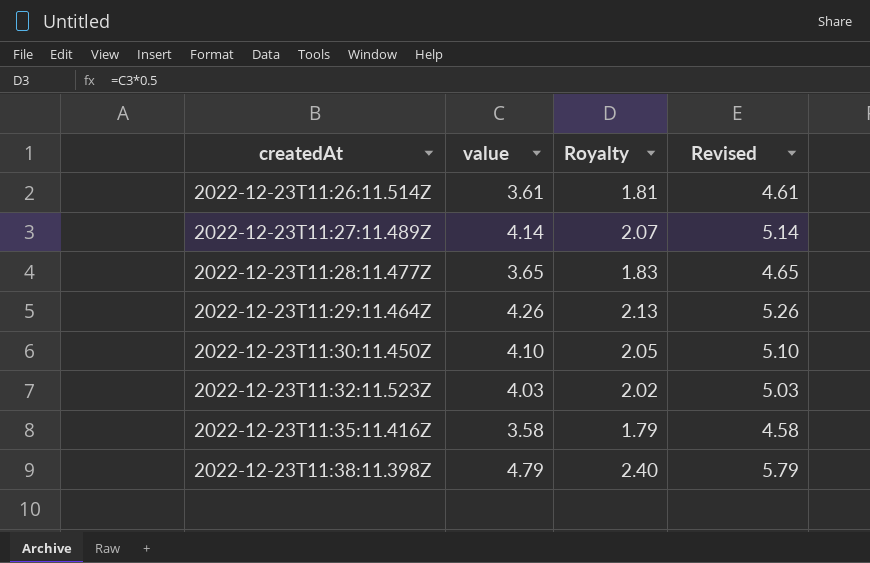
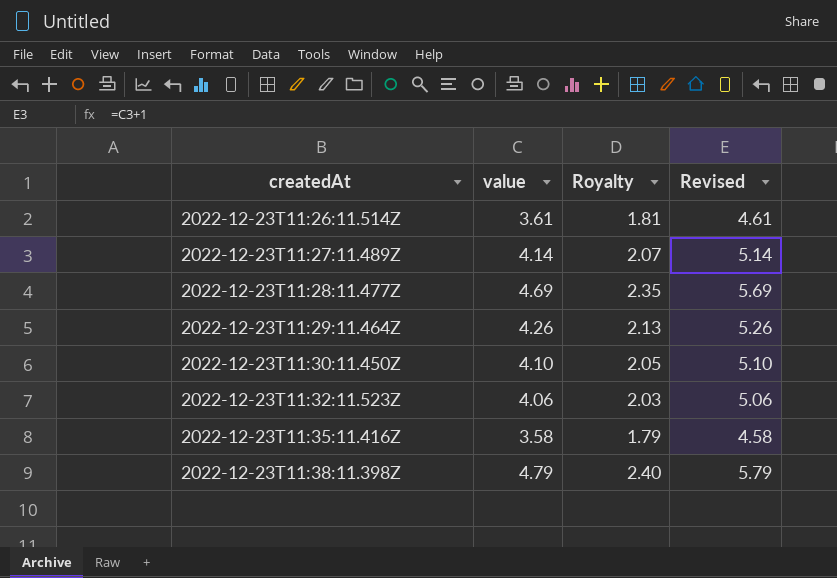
2022-12-23T11:28:11.477Z | value: 3.65 -> 4.69
2022-12-23T11:28:11.477Z | Royalty: 1.83 -> 2.35
2022-12-23T11:28:11.477Z | Revised: 4.65 -> 5.69
2022-12-23T11:32:11.523Z | value: 4.03 -> 4.06
2022-12-23T11:32:11.523Z | Royalty: 2.02 -> 2.03
2022-12-23T11:32:11.523Z | Revised: 5.03 -> 5.06

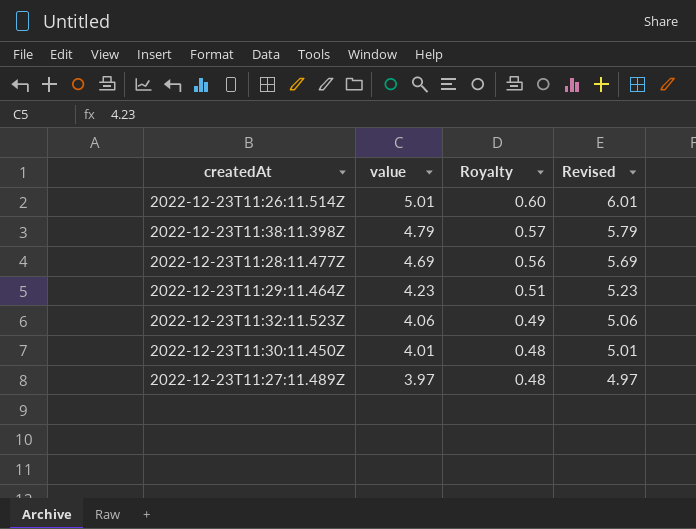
row order: createdAt ascending -> value descending
column Royalty | formula: [value] * 0.5 -> [value] * 0.12
row 2022-12-23T11:35:11.416Z: 3.58 | 1.79 | 4.58 -> none
2022-12-23T11:26:11.514Z | value: 3.61 -> 5.01
2022-12-23T11:26:11.514Z | Revised: 4.61 -> 6.01
2022-12-23T11:29:11.464Z | value: 4.26 -> 4.23
2022-12-23T11:29:11.464Z | Revised: 5.26 -> 5.23
2022-12-23T11:30:11.450Z | value: 4.10 -> 4.01
2022-12-23T11:30:11.450Z | Revised: 5.10 -> 5.01
2022-12-23T11:27:11.489Z | value: 4.14 -> 3.97
2022-12-23T11:27:11.489Z | Revised: 5.14 -> 4.97

